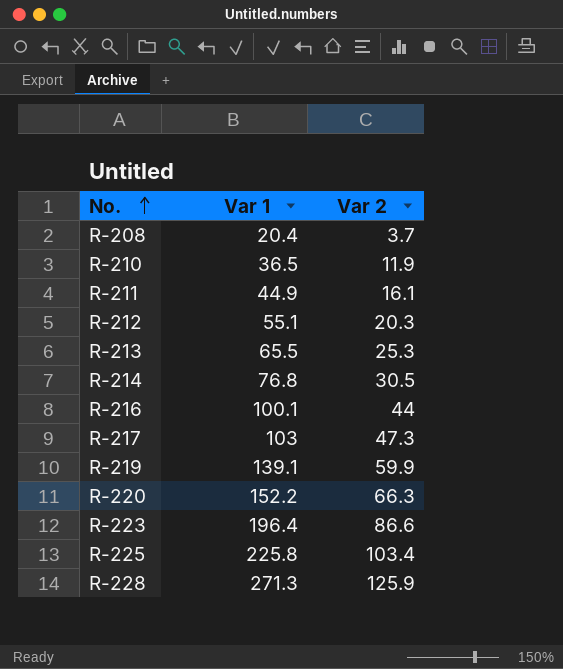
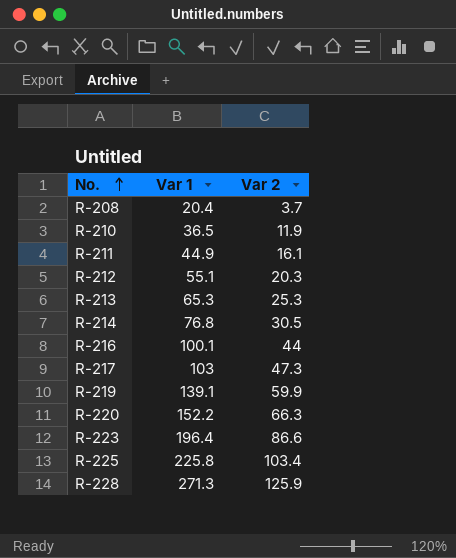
R-213 | Var 1: 65.5 -> 65.3

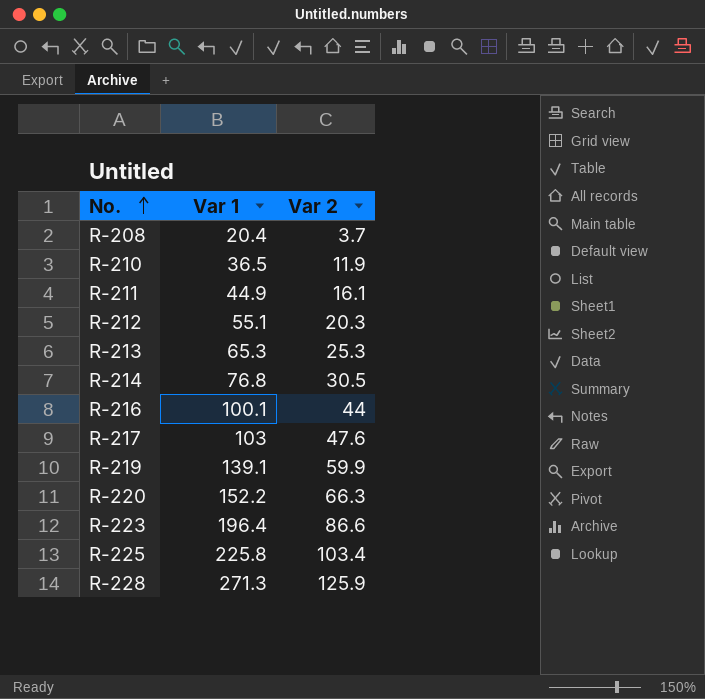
R-217 | Var 2: 47.3 -> 47.6

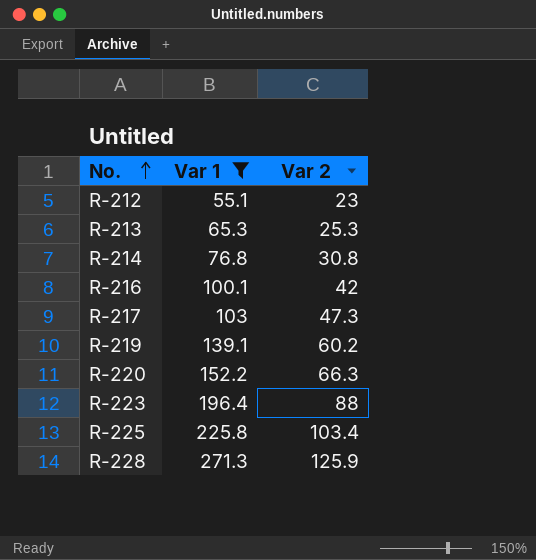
filter: none -> Var 1 >= 55.1
R-212 | Var 2: 20.3 -> 23
R-214 | Var 2: 30.5 -> 30.8
R-216 | Var 2: 44 -> 42
R-217 | Var 2: 47.6 -> 47.3
R-219 | Var 2: 59.9 -> 60.2
R-223 | Var 2: 86.6 -> 88

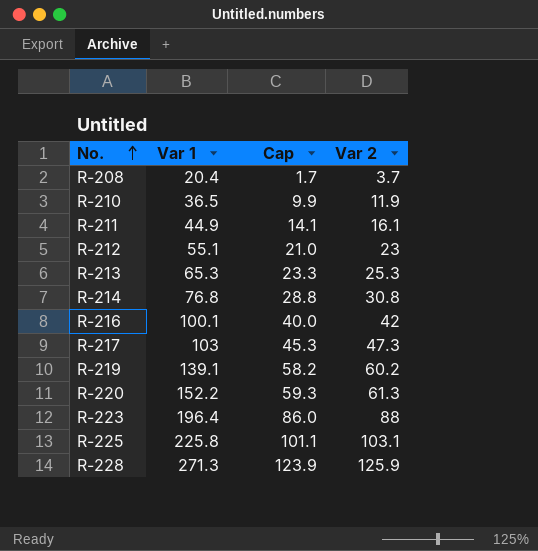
filter: Var 1 >= 55.1 -> none
column Cap | formula: none -> [Var 2] - 2
R-220 | Var 2: 66.3 -> 61.3
R-225 | Var 2: 103.4 -> 103.1

